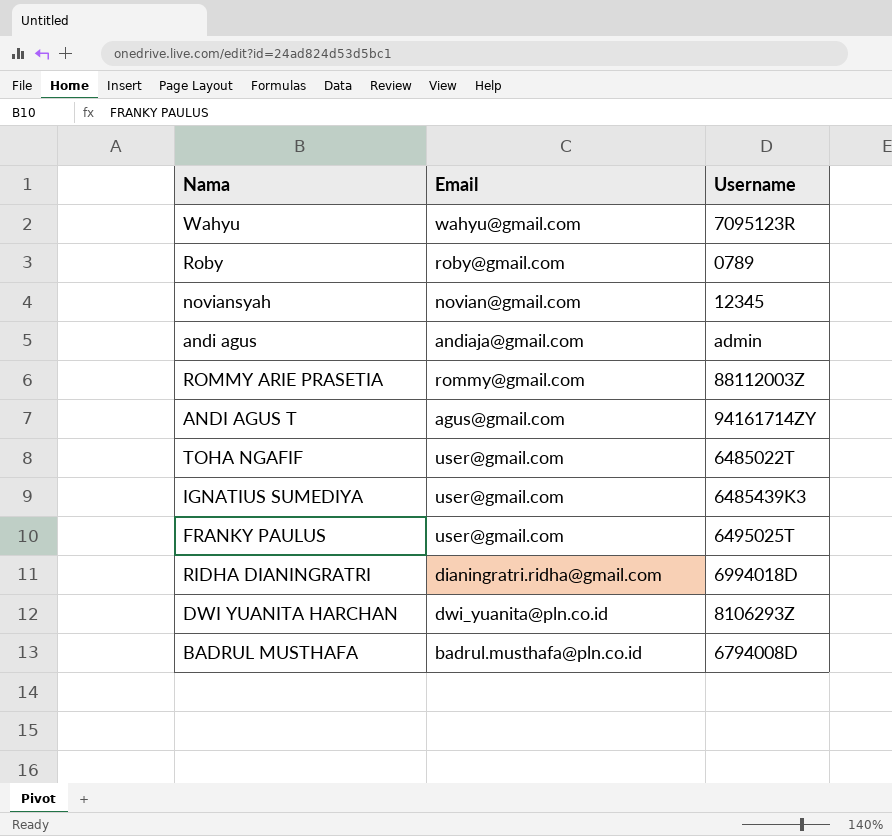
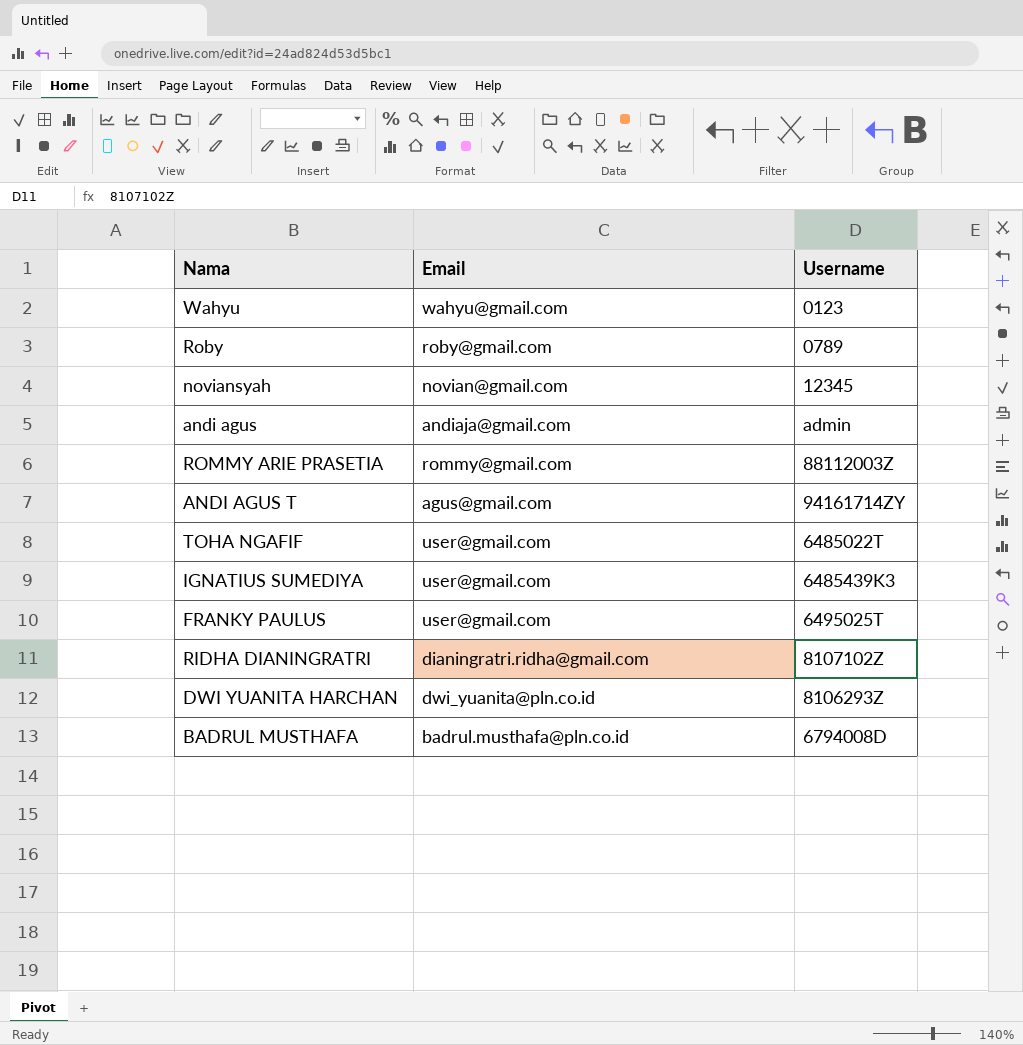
Wahyu | Username: 7095123R -> 0123
RIDHA DIANINGRATRI | Username: 6994018D -> 8107102Z

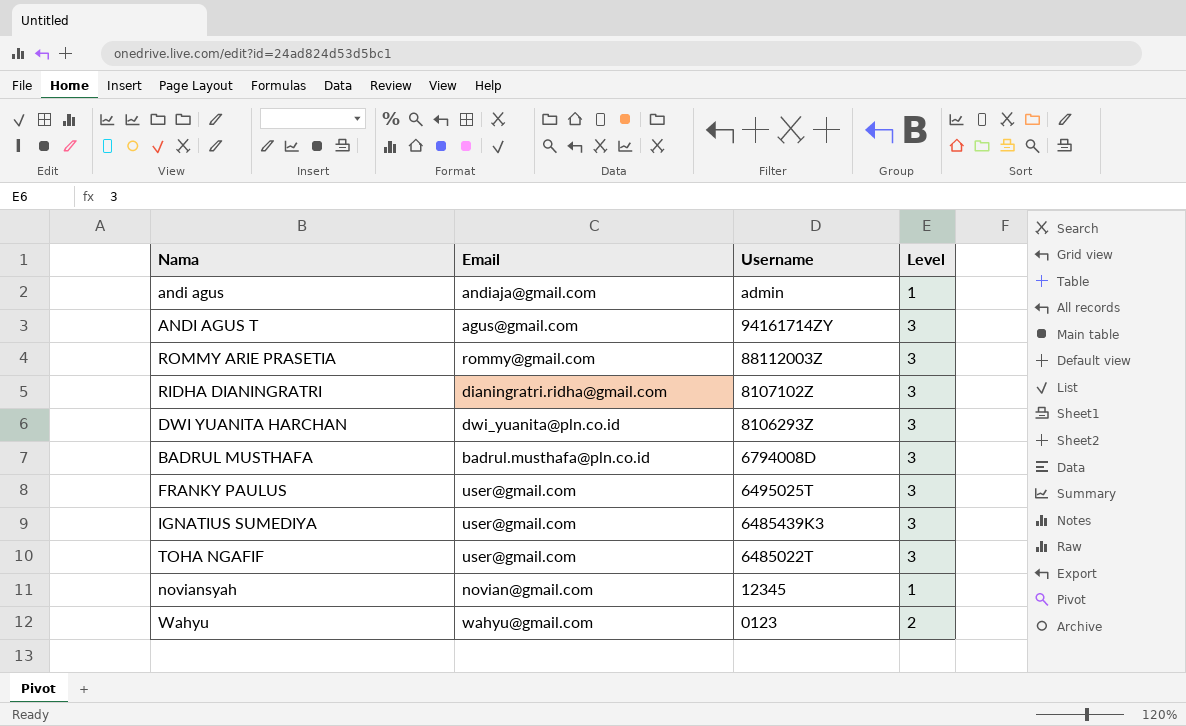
row order: none -> Username descending
column Level | position: none -> 4
row Roby: roby@gmail.com | 0789 -> none

